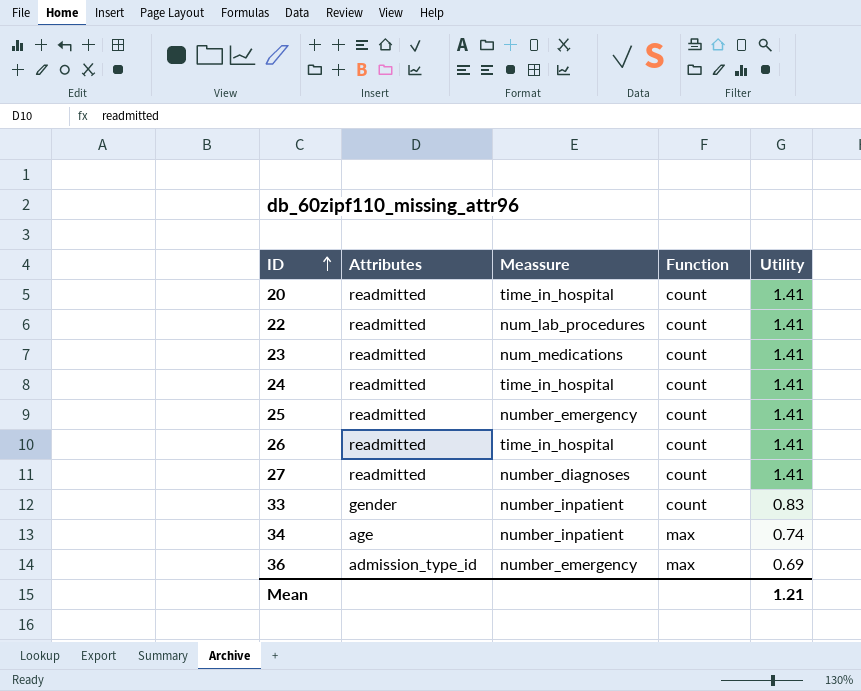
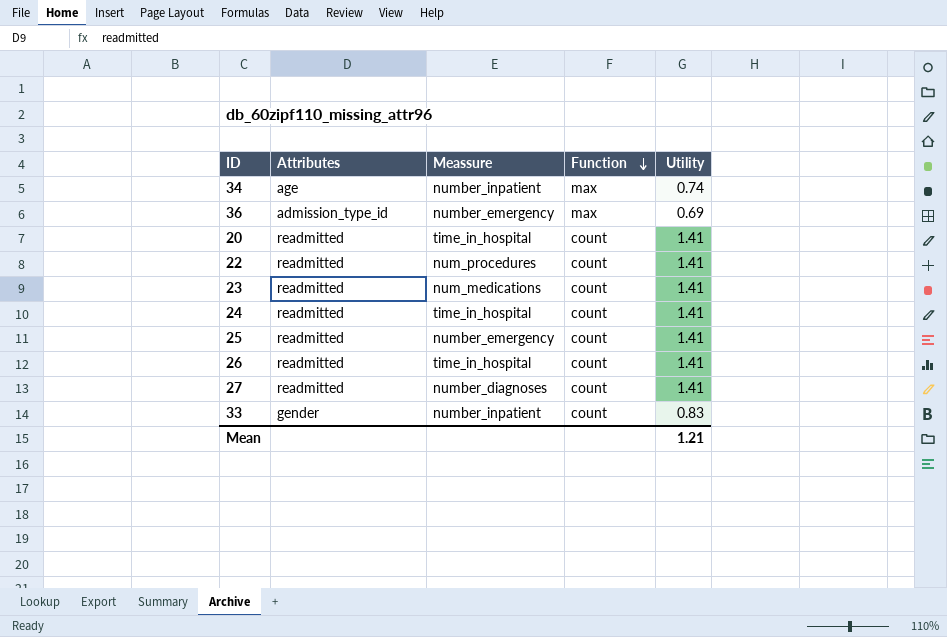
row order: ID ascending -> Function descending
22 | Meassure: num_lab_procedures -> num_procedures

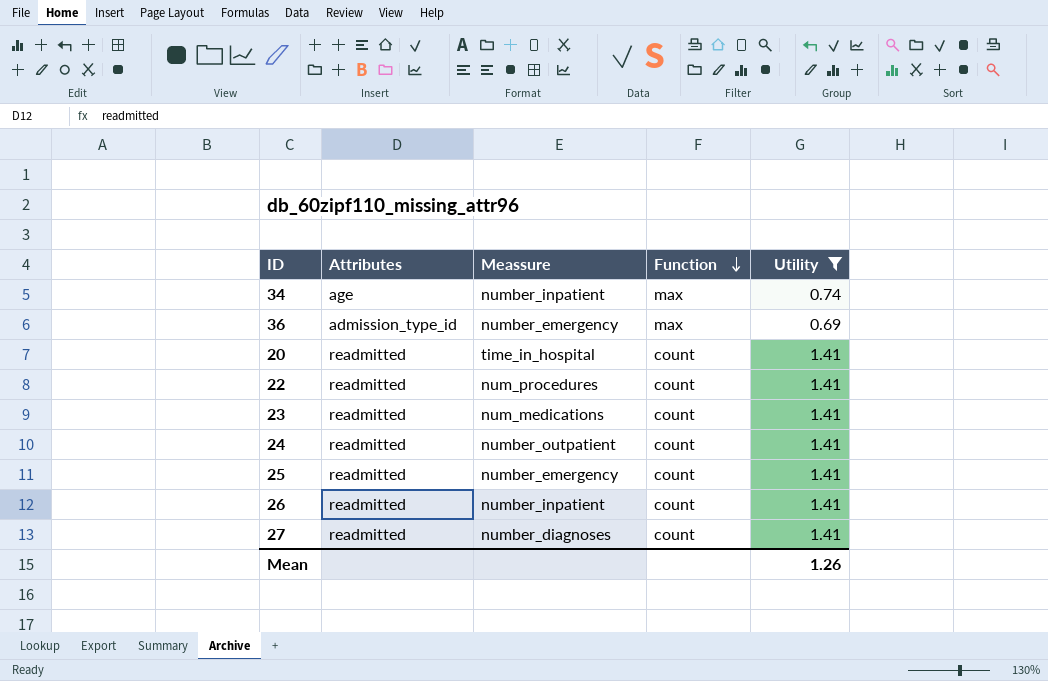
filter: none -> Utility != 0.83
24 | Meassure: time_in_hospital -> number_outpatient
26 | Meassure: time_in_hospital -> number_inpatient
Mean | Utility: 1.21 -> 1.26

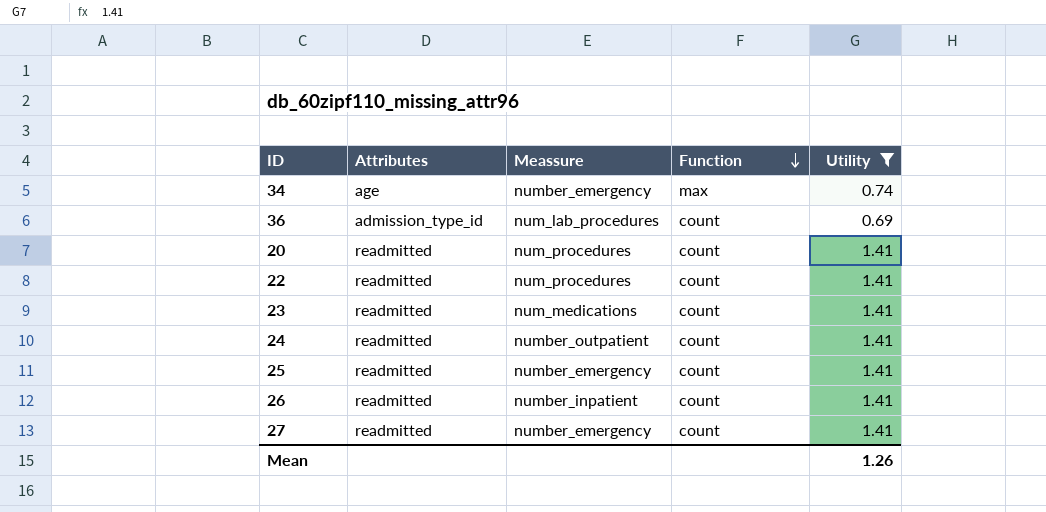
34 | Meassure: number_inpatient -> number_emergency
36 | Meassure: number_emergency -> num_lab_procedures
36 | Function: max -> count
20 | Meassure: time_in_hospital -> num_procedures
27 | Meassure: number_diagnoses -> number_emergency

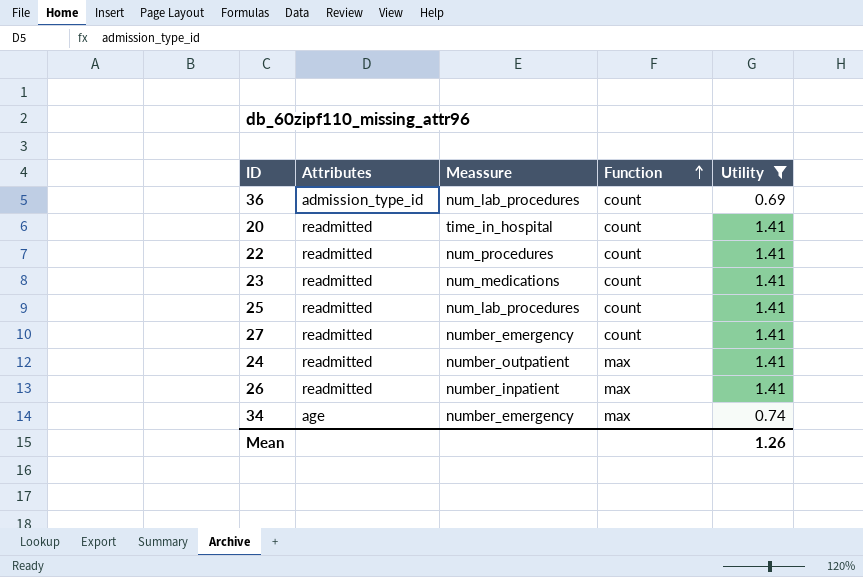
row order: Function descending -> Function ascending
20 | Meassure: num_procedures -> time_in_hospital
25 | Meassure: number_emergency -> num_lab_procedures
24 | Function: count -> max
26 | Function: count -> max

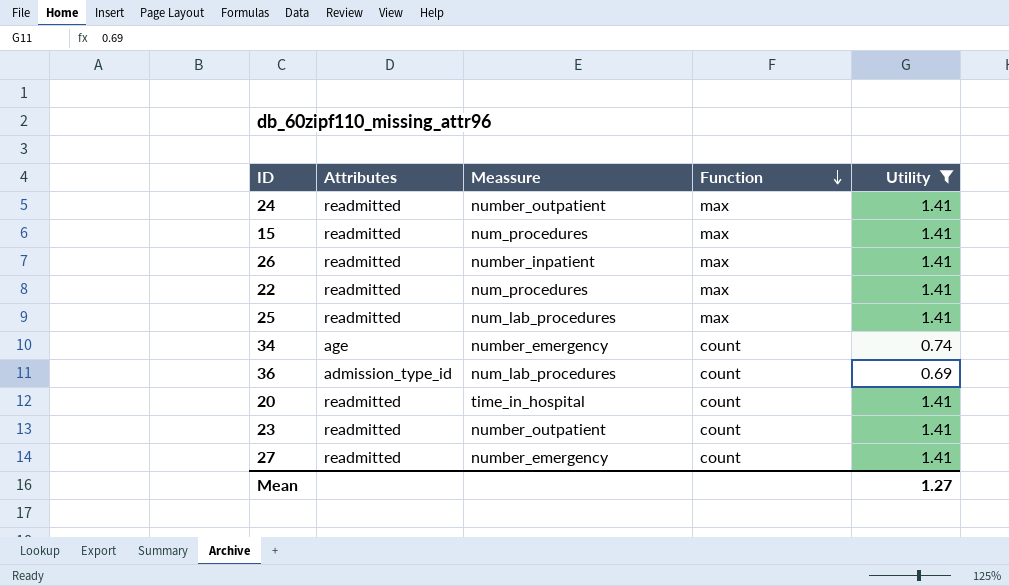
row order: Function ascending -> Function descending
row 15: none -> readmitted | num_procedures | max | 1.41
22 | Function: count -> max
25 | Function: count -> max
34 | Function: max -> count
23 | Meassure: num_medications -> number_outpatient
Mean | Utility: 1.26 -> 1.27

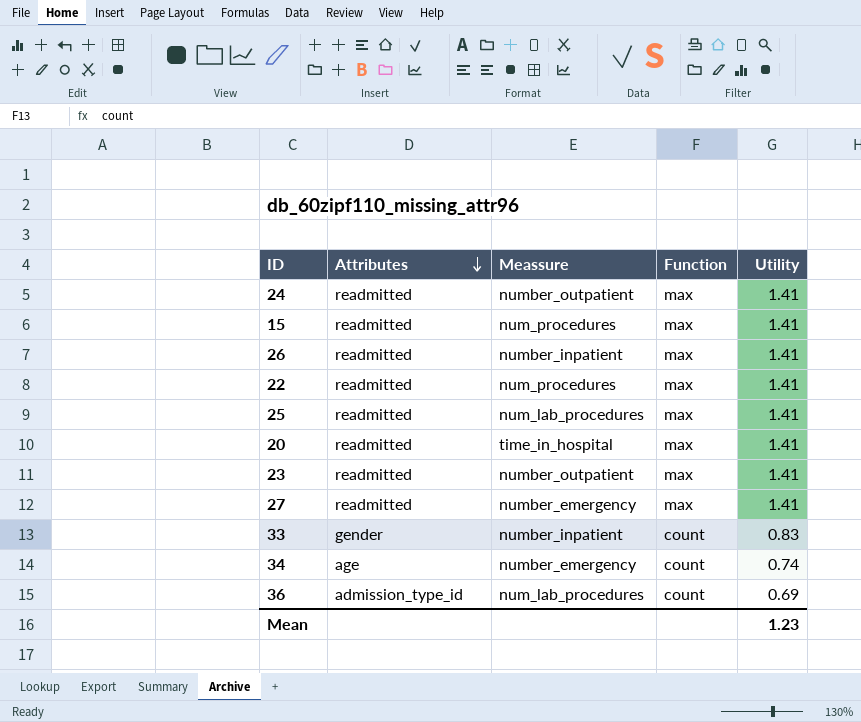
filter: Utility != 0.83 -> none
row order: Function descending -> Attributes descending
20 | Function: count -> max
23 | Function: count -> max
27 | Function: count -> max
Mean | Utility: 1.27 -> 1.23

